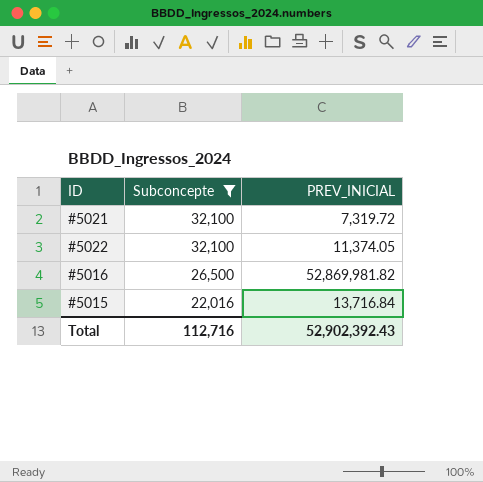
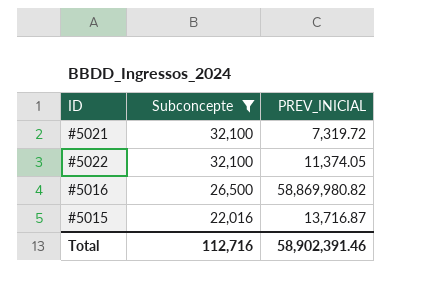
#5016 | PREV_INICIAL: 52,869,981.82 -> 58,869,980.82
#5015 | PREV_INICIAL: 13,716.84 -> 13,716.87
Total | PREV_INICIAL: 52,902,392.43 -> 58,902,391.46

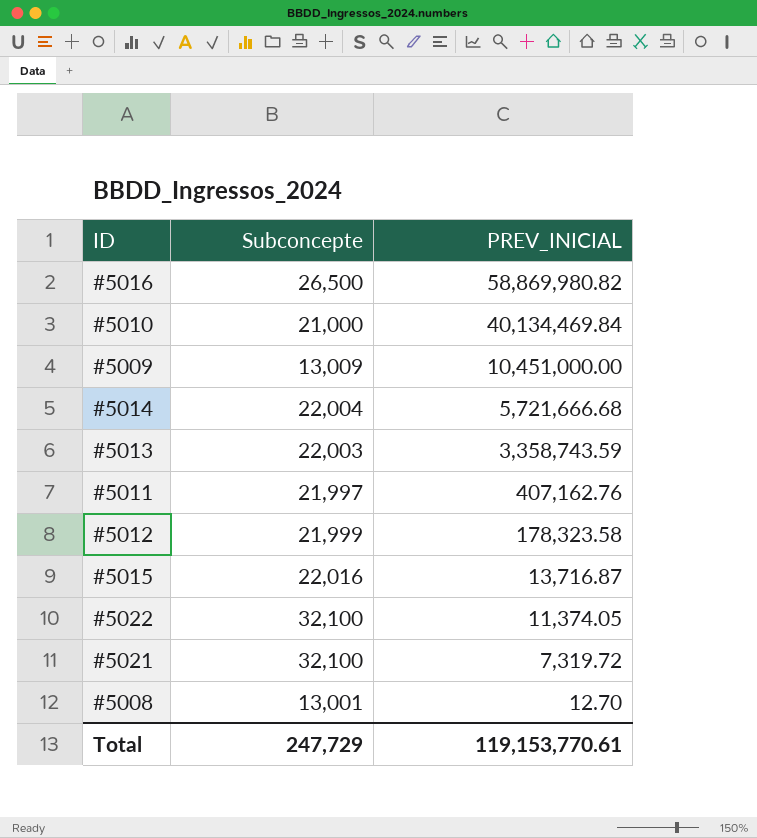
filter: Subconcepte >= 22,016 -> none
row order: Subconcepte descending -> PREV_INICIAL descending
Total | Subconcepte: 112,716 -> 247,729
Total | PREV_INICIAL: 58,902,391.46 -> 119,153,770.61

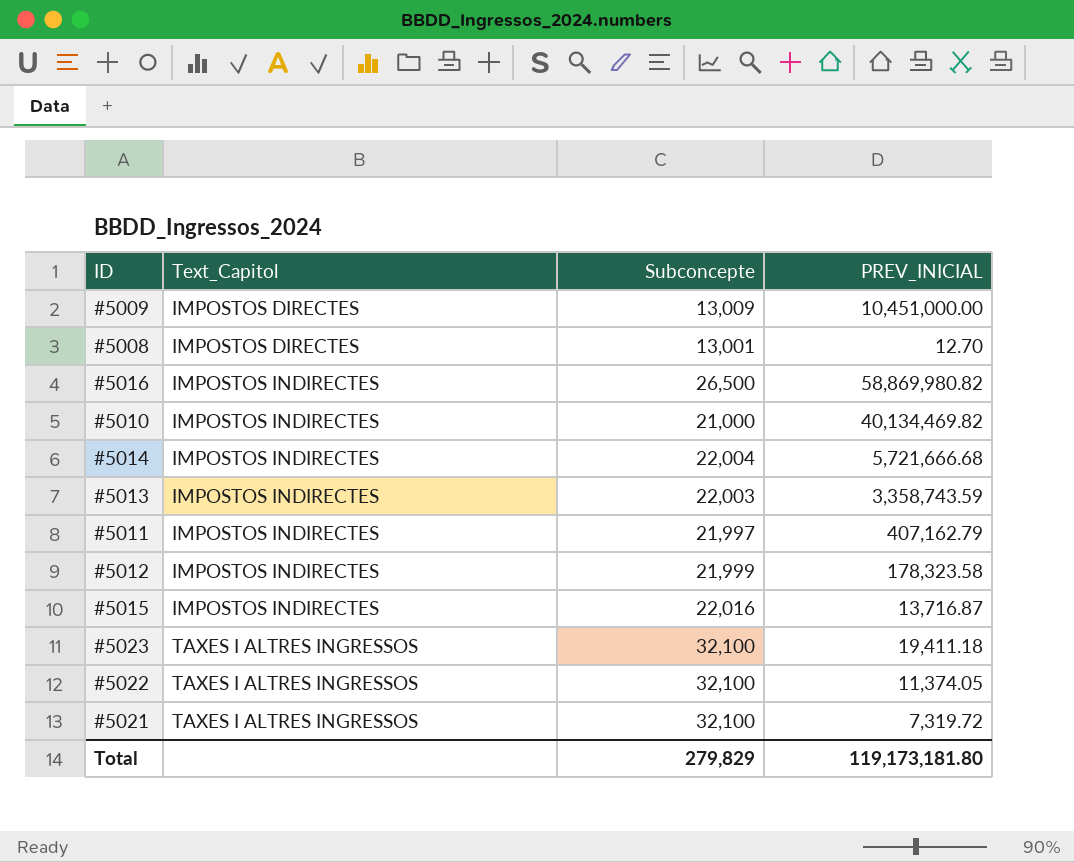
row order: PREV_INICIAL descending -> Text_Capitol ascending
column Text_Capitol | position: none -> 2
#5010 | PREV_INICIAL: 40,134,469.84 -> 40,134,469.82
#5011 | PREV_INICIAL: 407,162.76 -> 407,162.79
row #5023: none -> TAXES I ALTRES INGRESSOS | 32,100 | 19,411.18
Total | Subconcepte: 247,729 -> 279,829
Total | PREV_INICIAL: 119,153,770.61 -> 119,173,181.80

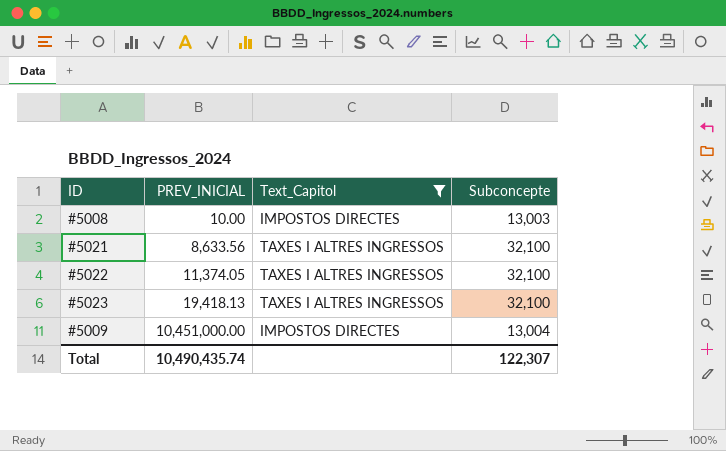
filter: none -> Text_Capitol != IMPOSTOS INDIRECTES
row order: Text_Capitol ascending -> PREV_INICIAL ascending
column PREV_INICIAL | position: 4 -> 2
#5008 | PREV_INICIAL: 12.70 -> 10.00
#5008 | Subconcepte: 13,001 -> 13,003
#5021 | PREV_INICIAL: 7,319.72 -> 8,633.56
#5023 | PREV_INICIAL: 19,411.18 -> 19,418.13
#5009 | Subconcepte: 13,009 -> 13,004
Total | PREV_INICIAL: 119,173,181.80 -> 10,490,435.74
Total | Subconcepte: 279,829 -> 122,307

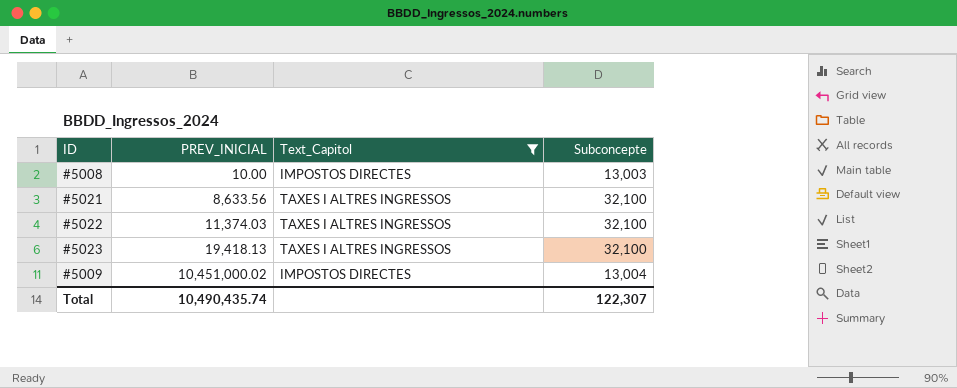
#5022 | PREV_INICIAL: 11,374.05 -> 11,374.03
#5009 | PREV_INICIAL: 10,451,000.00 -> 10,451,000.02

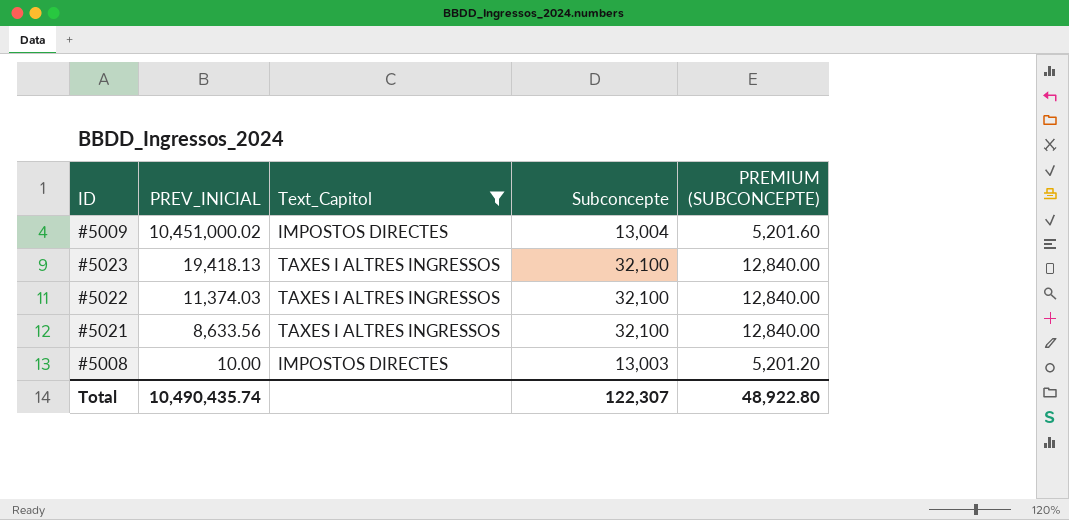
row order: PREV_INICIAL ascending -> PREV_INICIAL descending
column PREMIUM (SUBCONCEPTE) | formula: none -> [Subconcepte] * 0.4

